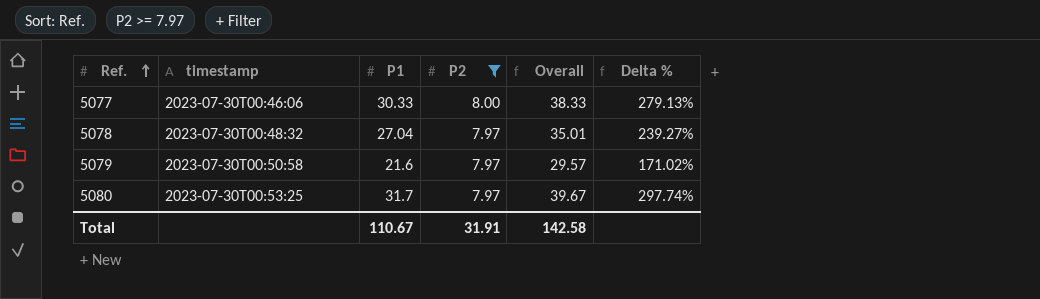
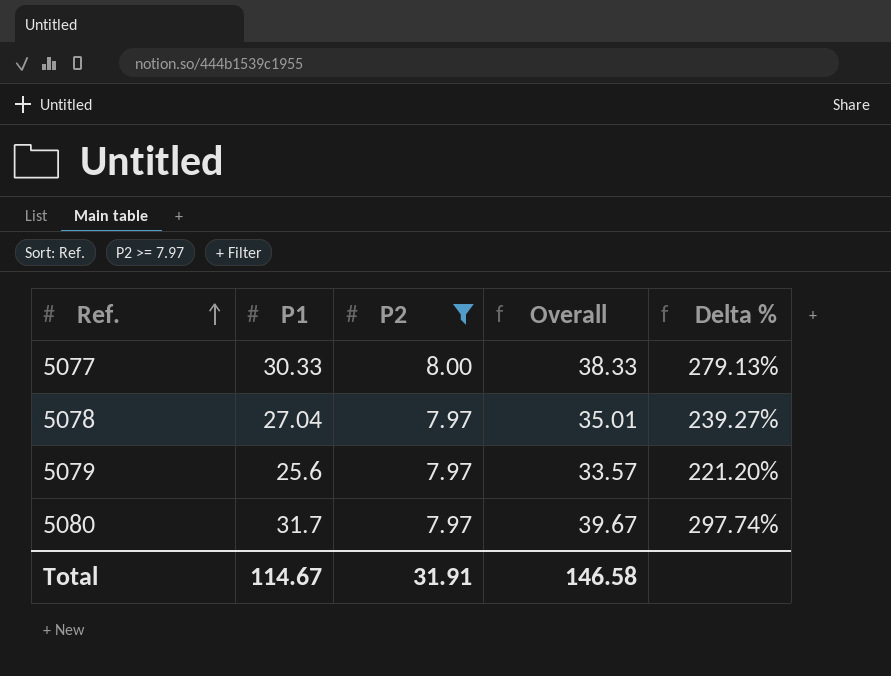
column timestamp | position: 2 -> none
5079 | P1: 21.6 -> 25.6
5079 | Overall: 29.57 -> 33.57
5079 | Delta %: 171.02% -> 221.20%
Total | P1: 110.67 -> 114.67
Total | Overall: 142.58 -> 146.58

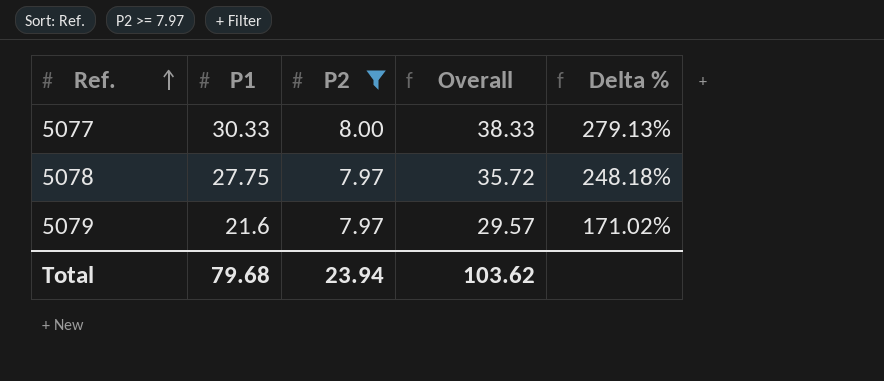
row 5080: 31.7 | 7.97 | 39.67 | 297.74% -> none
5078 | P1: 27.04 -> 27.75
5078 | Overall: 35.01 -> 35.72
5078 | Delta %: 239.27% -> 248.18%
5079 | P1: 25.6 -> 21.6
5079 | Overall: 33.57 -> 29.57
5079 | Delta %: 221.20% -> 171.02%
Total | P1: 114.67 -> 79.68
Total | P2: 31.91 -> 23.94
Total | Overall: 146.58 -> 103.62

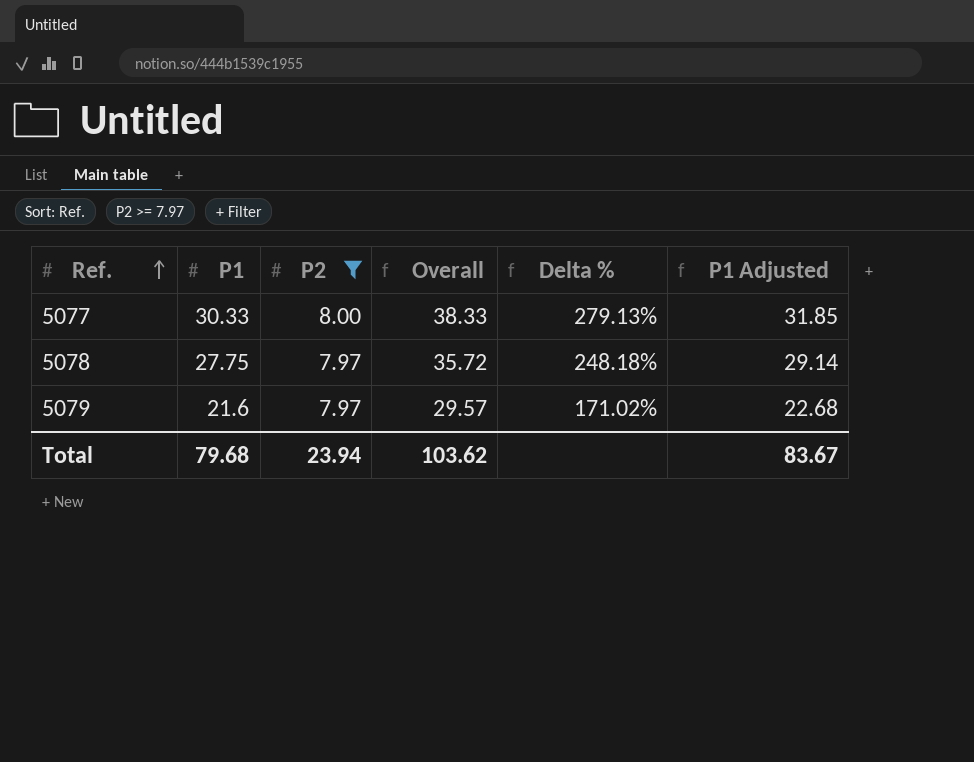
column P1 Adjusted | formula: none -> [P1] * 1.05

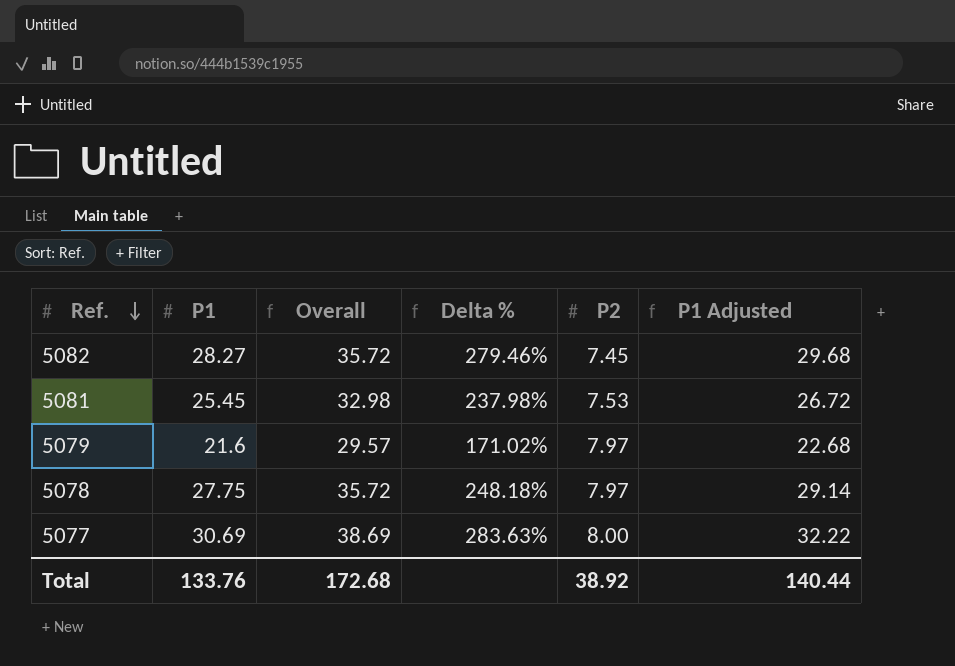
filter: P2 >= 7.97 -> none
row order: Ref. ascending -> Ref. descending
column P2 | position: 3 -> 5
5077 | P1: 30.33 -> 30.69
5077 | Overall: 38.33 -> 38.69
5077 | Delta %: 279.13% -> 283.63%
5077 | P1 Adjusted: 31.85 -> 32.22
Total | P1: 79.68 -> 133.76
Total | Overall: 103.62 -> 172.68
Total | P2: 23.94 -> 38.92
Total | P1 Adjusted: 83.67 -> 140.44

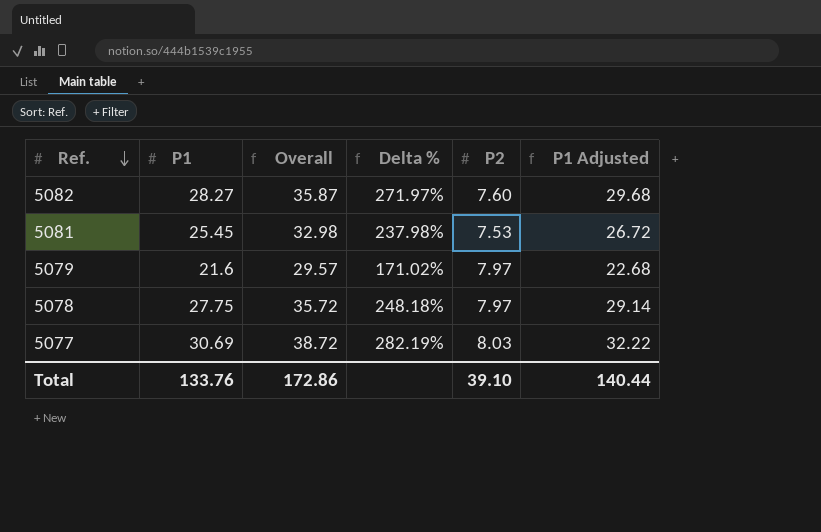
5082 | Overall: 35.72 -> 35.87
5082 | Delta %: 279.46% -> 271.97%
5082 | P2: 7.45 -> 7.60
5077 | Overall: 38.69 -> 38.72
5077 | Delta %: 283.63% -> 282.19%
5077 | P2: 8.00 -> 8.03
Total | Overall: 172.68 -> 172.86
Total | P2: 38.92 -> 39.10

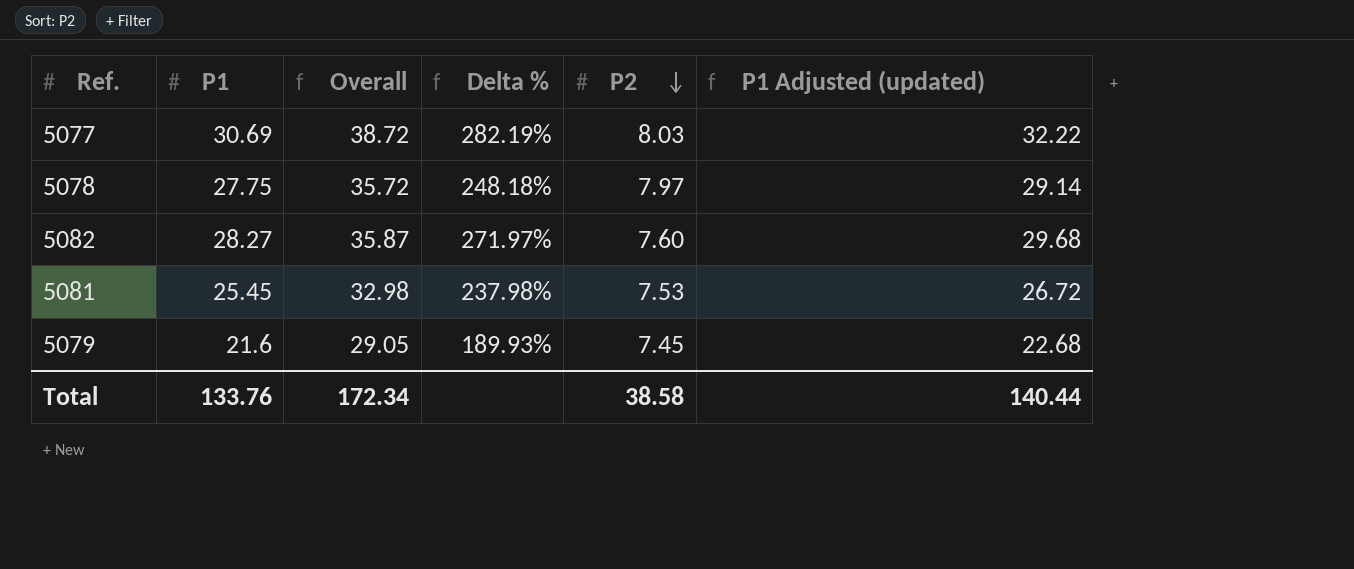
row order: Ref. descending -> P2 descending
column name: P1 Adjusted -> P1 Adjusted (updated)
5079 | Overall: 29.57 -> 29.05
5079 | Delta %: 171.02% -> 189.93%
5079 | P2: 7.97 -> 7.45
Total | Overall: 172.86 -> 172.34
Total | P2: 39.10 -> 38.58

